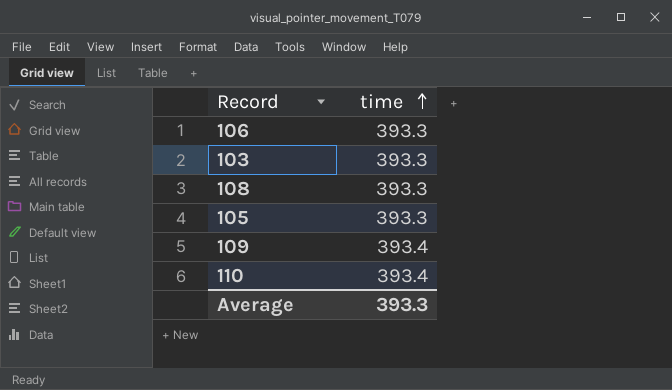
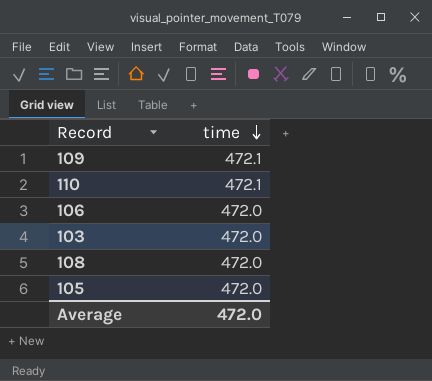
row order: time ascending -> time descending
109 | time: 393.4 -> 472.1
110 | time: 393.4 -> 472.1
106 | time: 393.3 -> 472.0
103 | time: 393.3 -> 472.0
108 | time: 393.3 -> 472.0
105 | time: 393.3 -> 472.0
Average | time: 393.3 -> 472.0

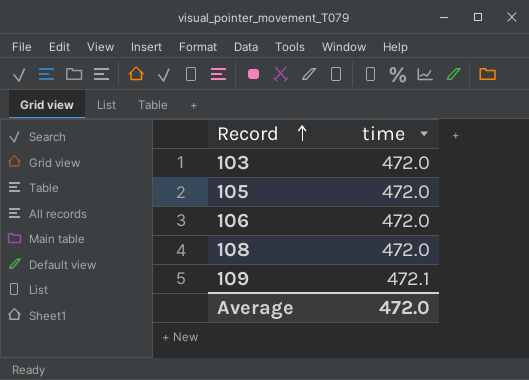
row order: time descending -> Record ascending
row 110: 472.1 -> none

